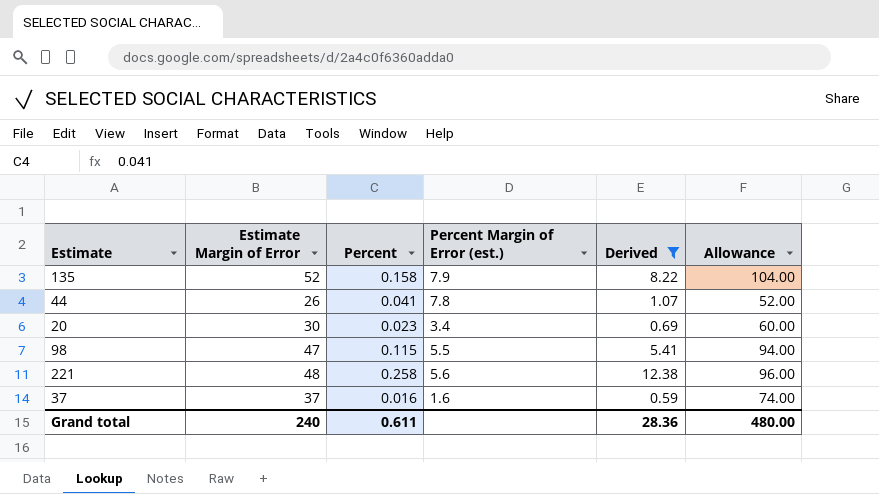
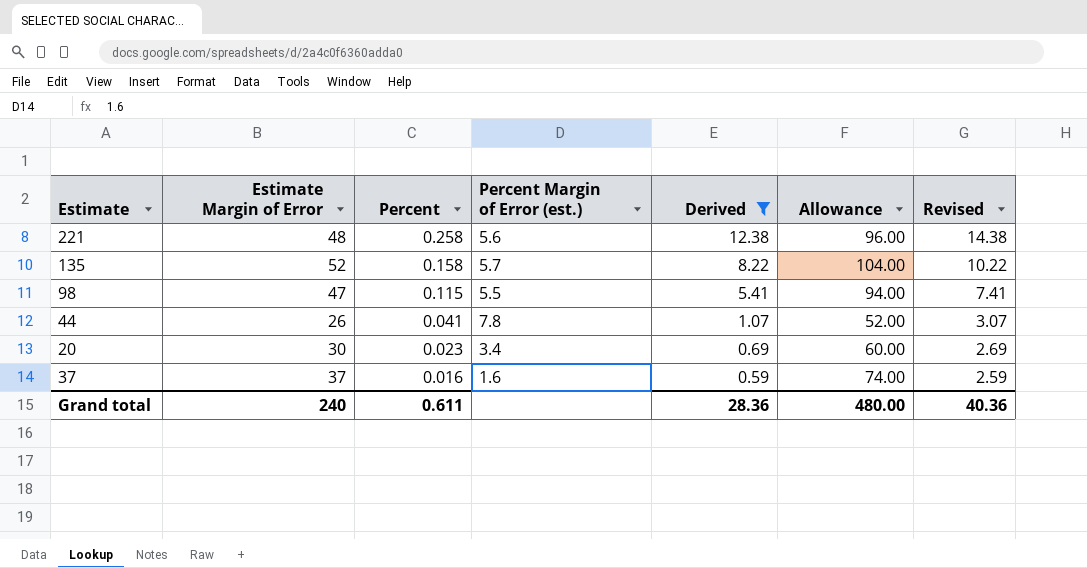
row order: none -> Percent descending
column Revised | formula: none -> [Derived] + 2
135 | Percent Margin of Error (est.): 7.9 -> 5.7

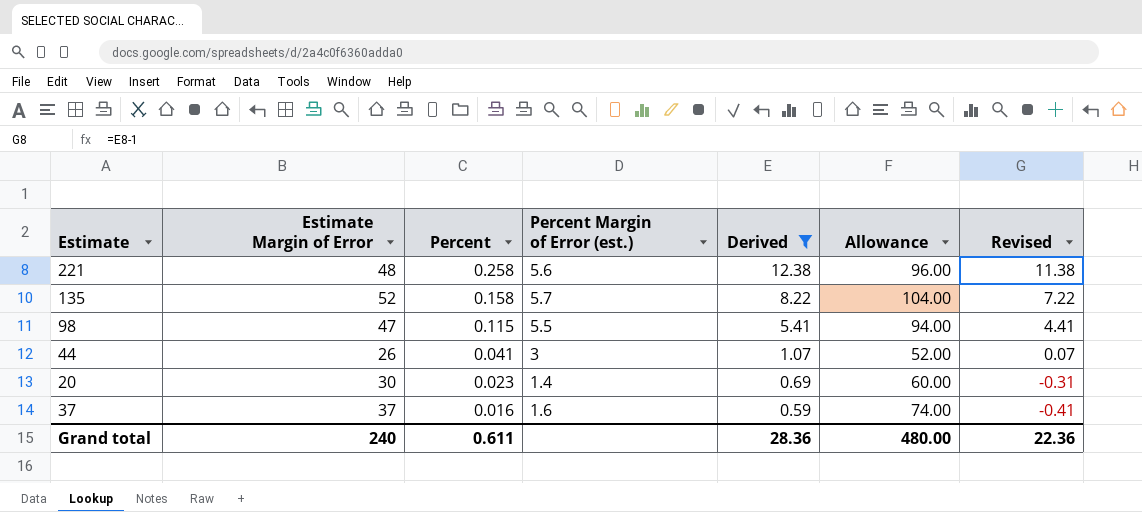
column Revised | formula: [Derived] + 2 -> [Derived] - 1
44 | Percent Margin of Error (est.): 7.8 -> 3
20 | Percent Margin of Error (est.): 3.4 -> 1.4
Grand total | Revised: 40.36 -> 22.36

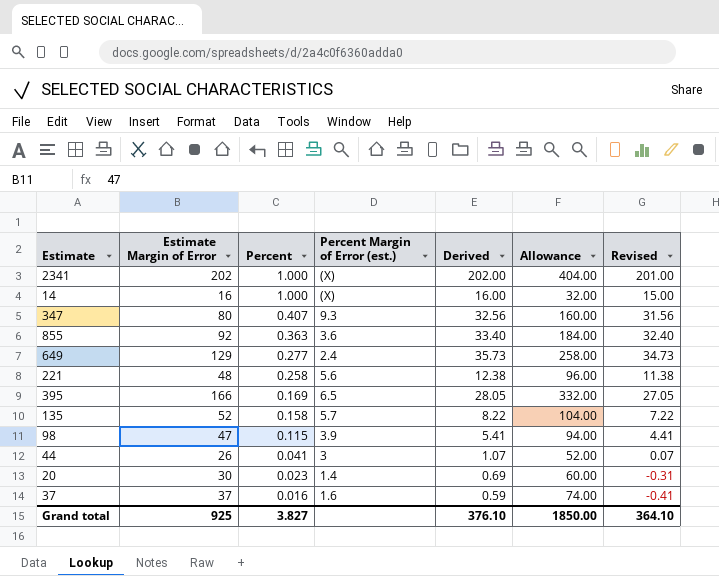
filter: Derived <= 12.38 -> none
98 | Percent Margin of Error (est.): 5.5 -> 3.9
Grand total | Estimate Margin of Error: 240 -> 925
Grand total | Percent: 0.611 -> 3.827
Grand total | Derived: 28.36 -> 376.10
Grand total | Allowance: 480.00 -> 1850.00
Grand total | Revised: 22.36 -> 364.10

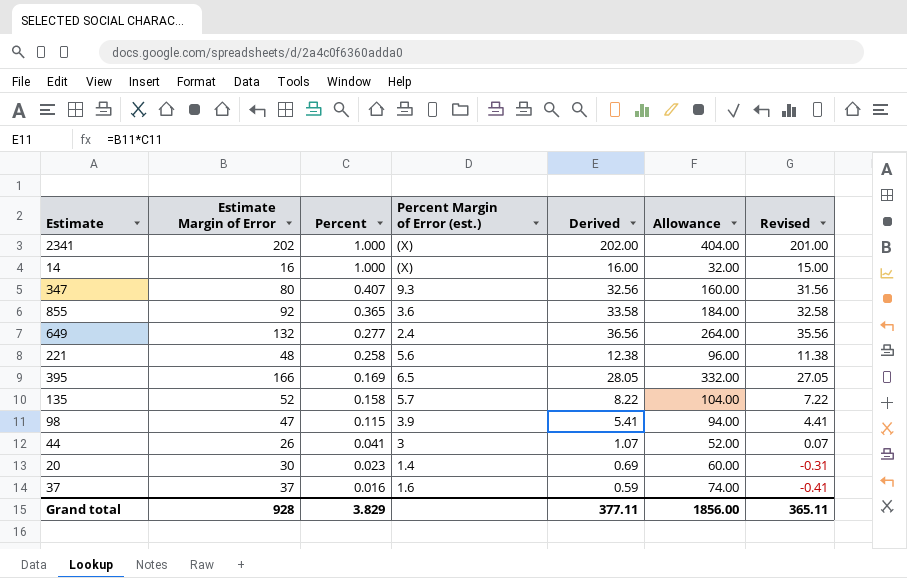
855 | Percent: 0.363 -> 0.365
855 | Derived: 33.40 -> 33.58
855 | Revised: 32.40 -> 32.58
649 | Estimate Margin of Error: 129 -> 132
649 | Derived: 35.73 -> 36.56
649 | Allowance: 258.00 -> 264.00
649 | Revised: 34.73 -> 35.56
Grand total | Estimate Margin of Error: 925 -> 928
Grand total | Percent: 3.827 -> 3.829
Grand total | Derived: 376.10 -> 377.11
Grand total | Allowance: 1850.00 -> 1856.00
Grand total | Revised: 364.10 -> 365.11

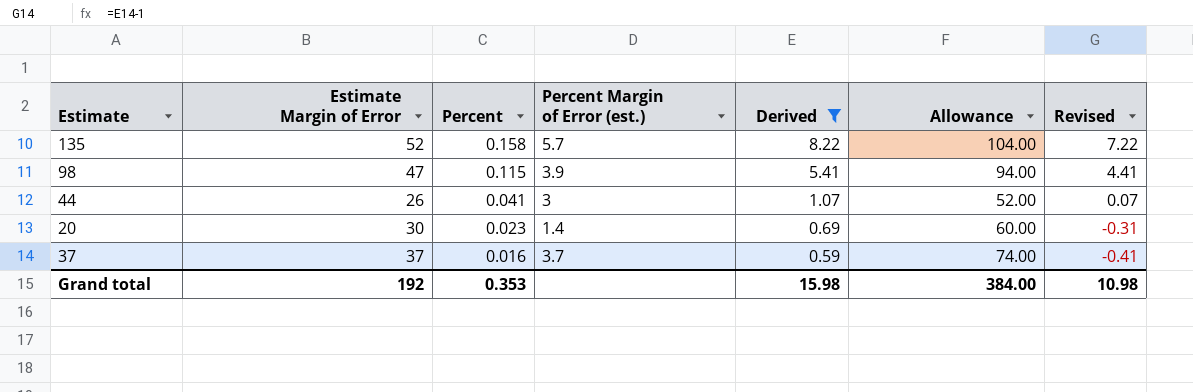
filter: none -> Derived <= 8.22
37 | Percent Margin of Error (est.): 1.6 -> 3.7
Grand total | Estimate Margin of Error: 928 -> 192
Grand total | Percent: 3.829 -> 0.353
Grand total | Derived: 377.11 -> 15.98
Grand total | Allowance: 1856.00 -> 384.00
Grand total | Revised: 365.11 -> 10.98

